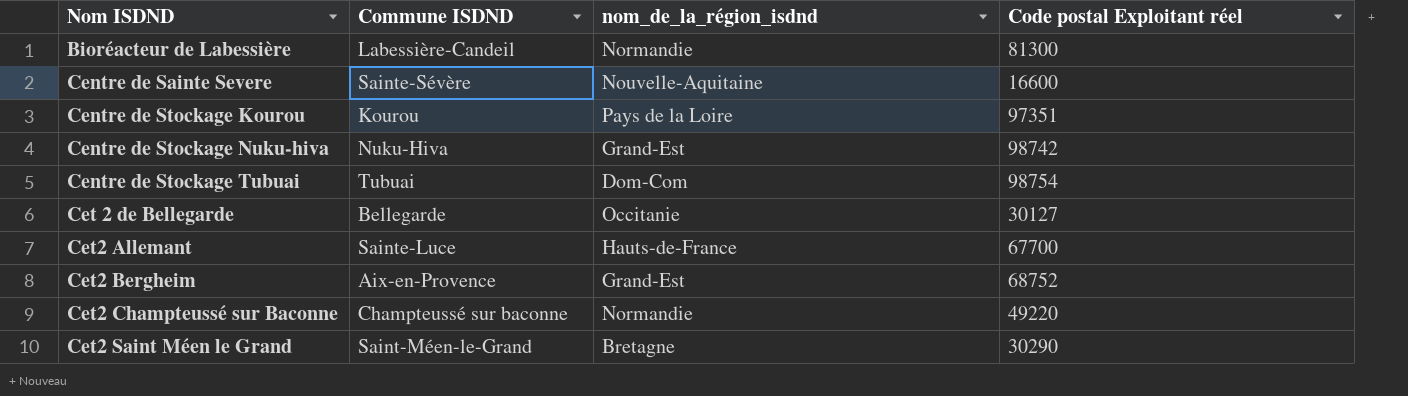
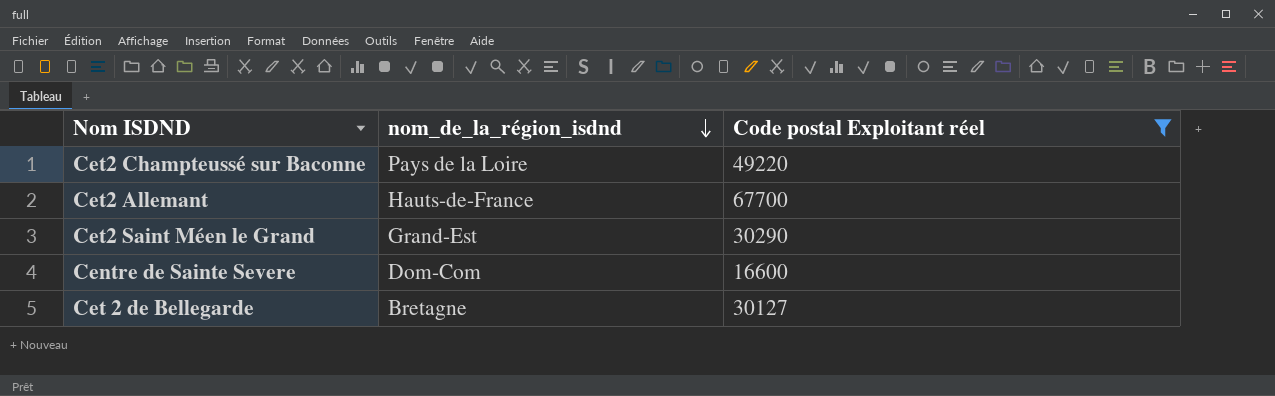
filter: none -> Code postal Exploitant réel <= 67700
row order: none -> nom_de_la_région_isdnd descending
column Commune ISDND | position: 2 -> none
Cet2 Champteussé sur Baconne | nom_de_la_région_isdnd: Normandie -> Pays de la Loire
Cet2 Saint Méen le Grand | nom_de_la_région_isdnd: Bretagne -> Grand-Est
Centre de Sainte Severe | nom_de_la_région_isdnd: Nouvelle-Aquitaine -> Dom-Com
Cet 2 de Bellegarde | nom_de_la_région_isdnd: Occitanie -> Bretagne

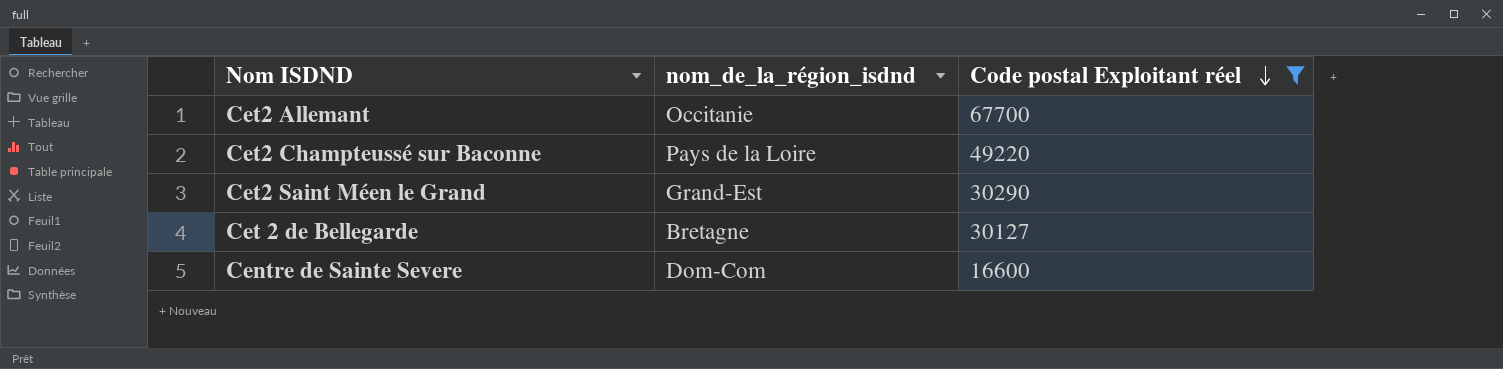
row order: nom_de_la_région_isdnd descending -> Code postal Exploitant réel descending
Cet2 Allemant | nom_de_la_région_isdnd: Hauts-de-France -> Occitanie

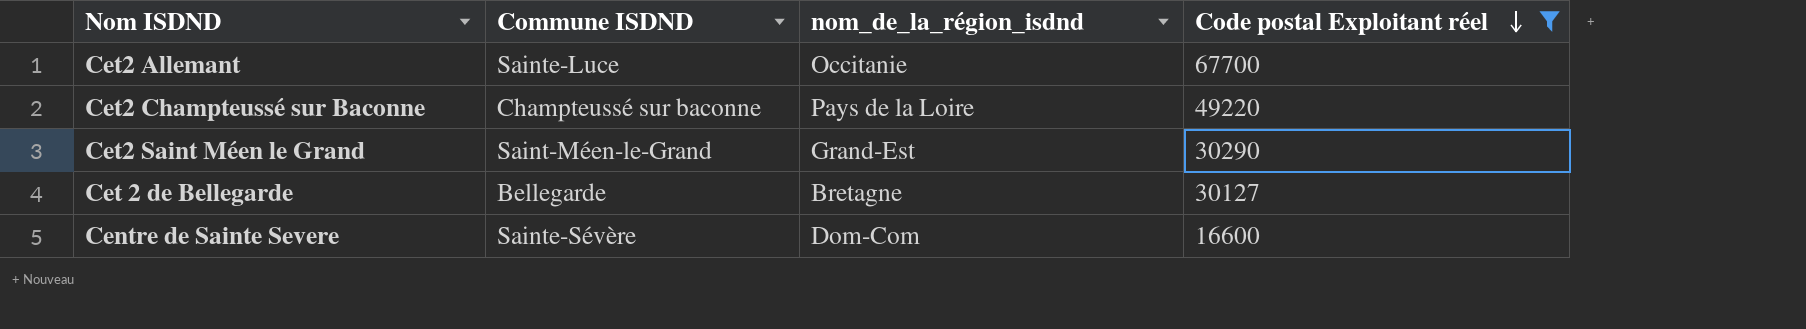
column Commune ISDND | position: none -> 2

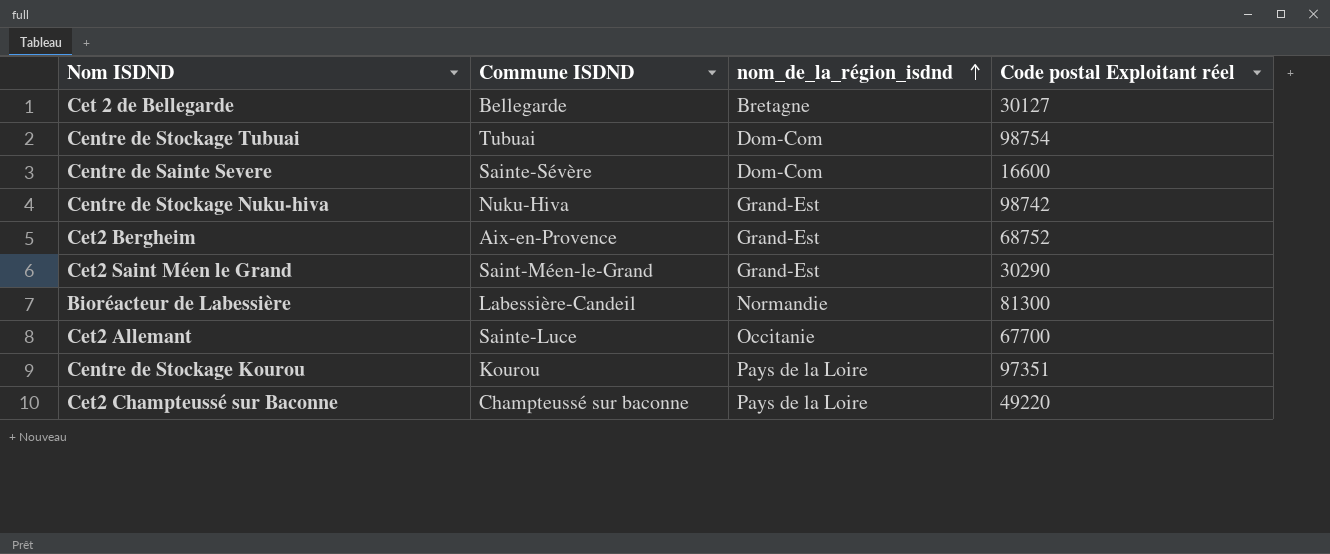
filter: Code postal Exploitant réel <= 67700 -> none
row order: Code postal Exploitant réel descending -> nom_de_la_région_isdnd ascending

